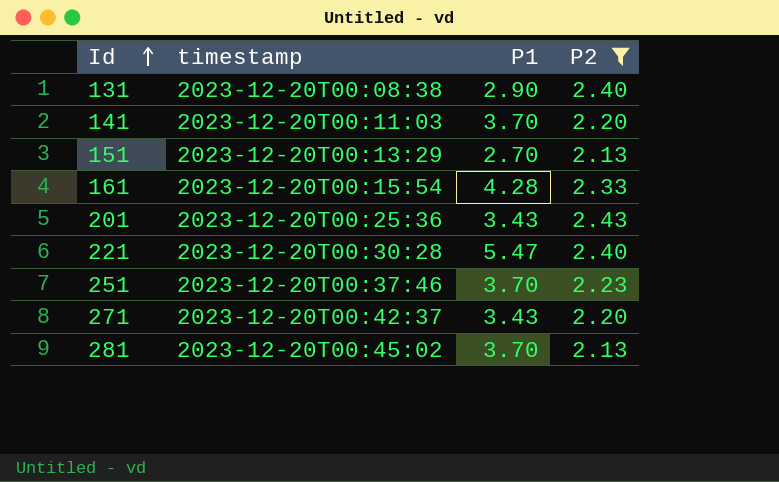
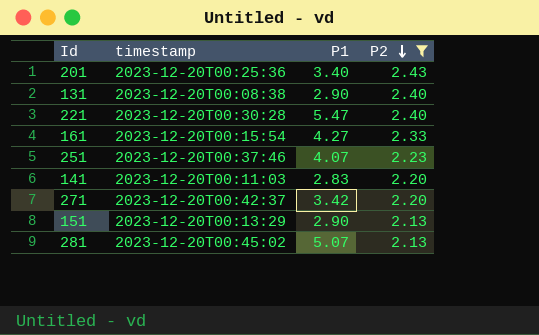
row order: Id ascending -> P2 descending
201 | P1: 3.43 -> 3.40
161 | P1: 4.28 -> 4.27
251 | P1: 3.70 -> 4.07
141 | P1: 3.70 -> 2.83
271 | P1: 3.43 -> 3.42
151 | P1: 2.70 -> 2.90
281 | P1: 3.70 -> 5.07

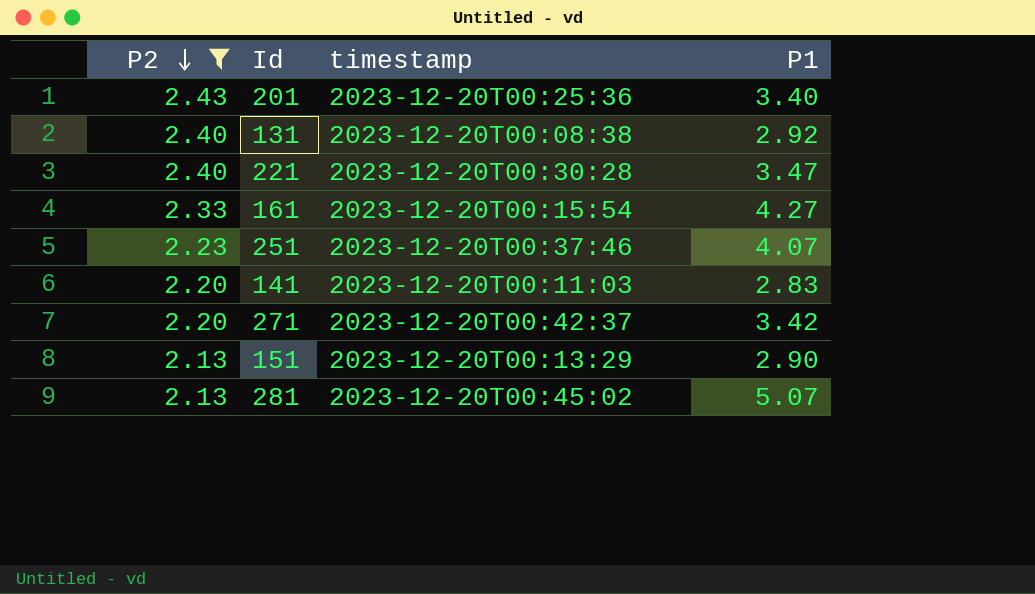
column P2 | position: 4 -> 1
131 | P1: 2.90 -> 2.92
221 | P1: 5.47 -> 3.47

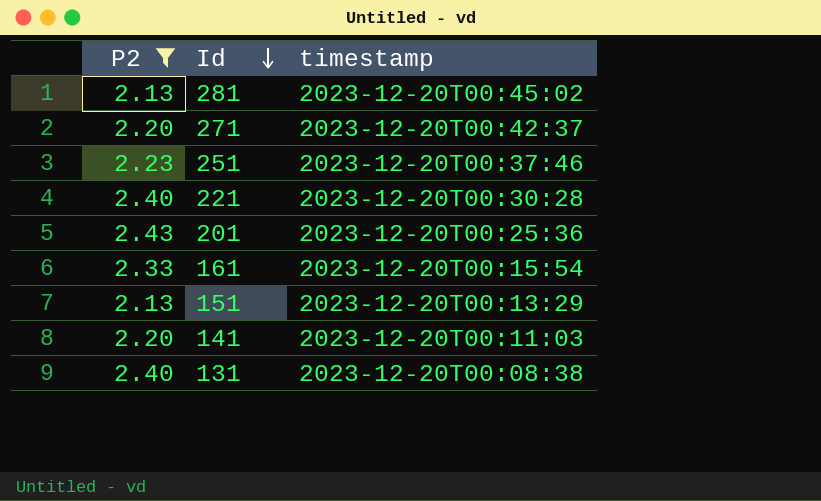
row order: P2 descending -> Id descending
column P1 | position: 4 -> none

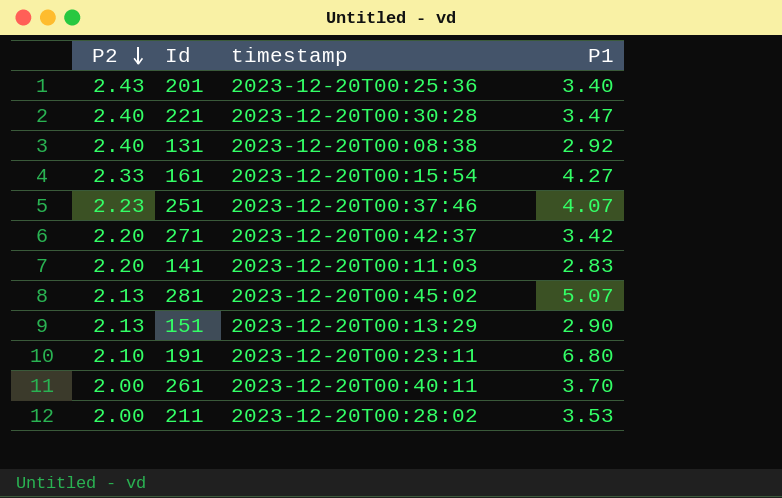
filter: P2 >= 2.13 -> none
row order: Id descending -> P2 descending
column P1 | position: none -> 4

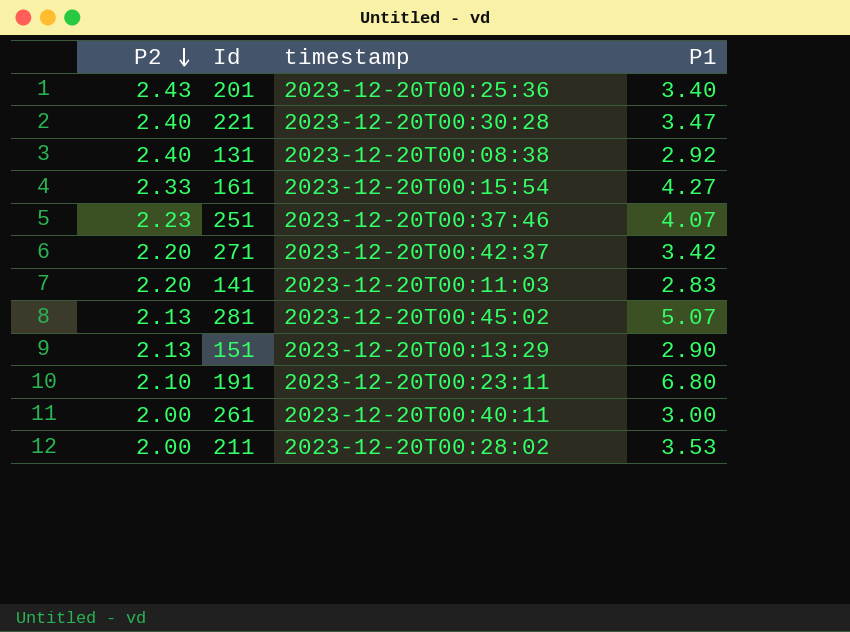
261 | P1: 3.70 -> 3.00

